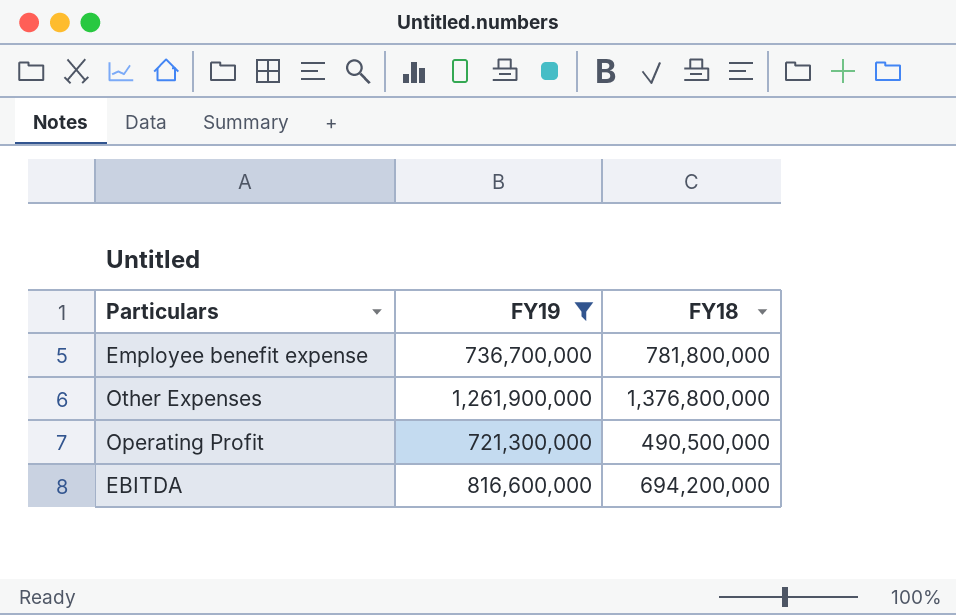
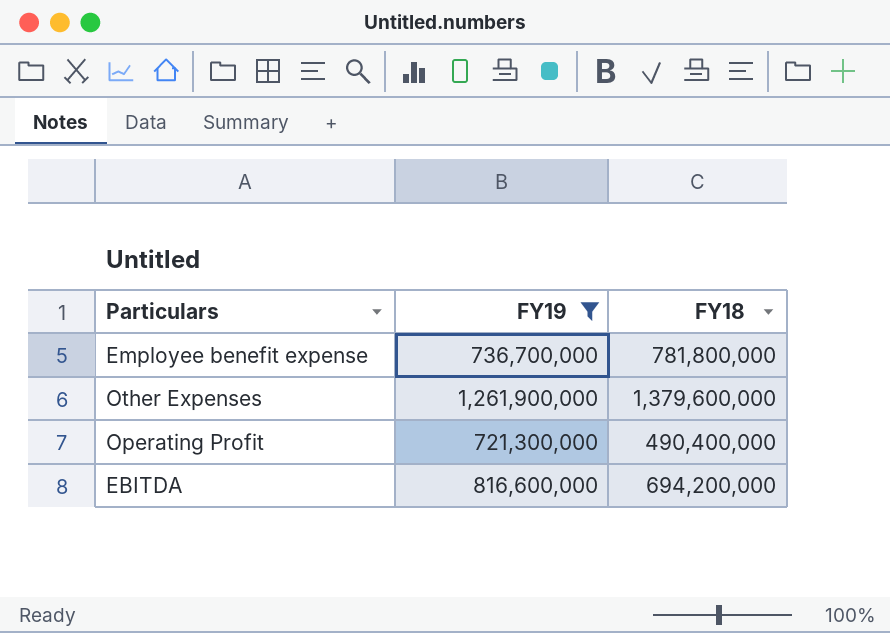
Other Expenses | FY18: 1,376,800,000 -> 1,379,600,000
Operating Profit | FY18: 490,500,000 -> 490,400,000

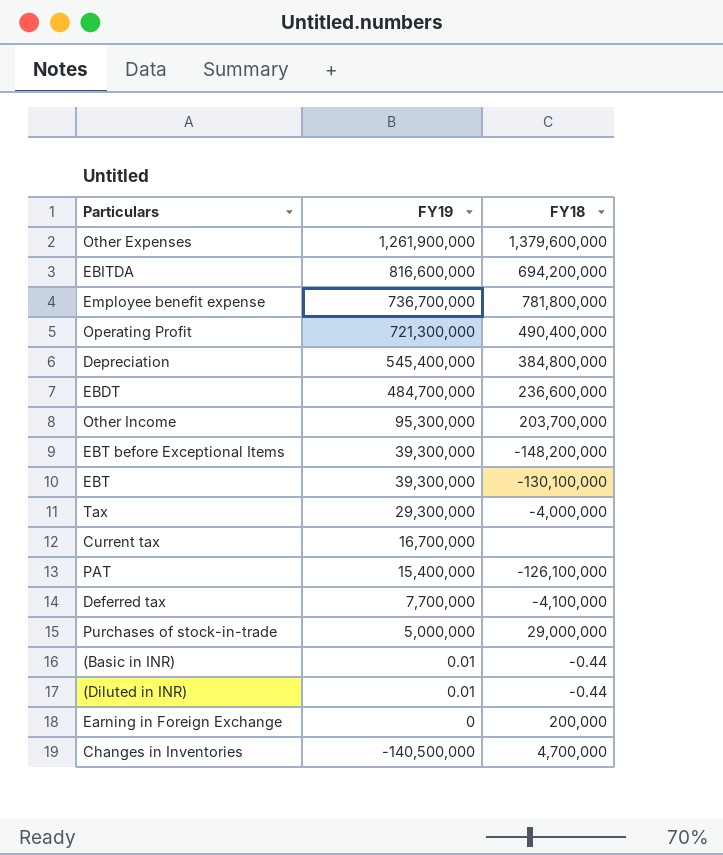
filter: FY19 >= 721,300,000 -> none
row order: none -> FY19 descending

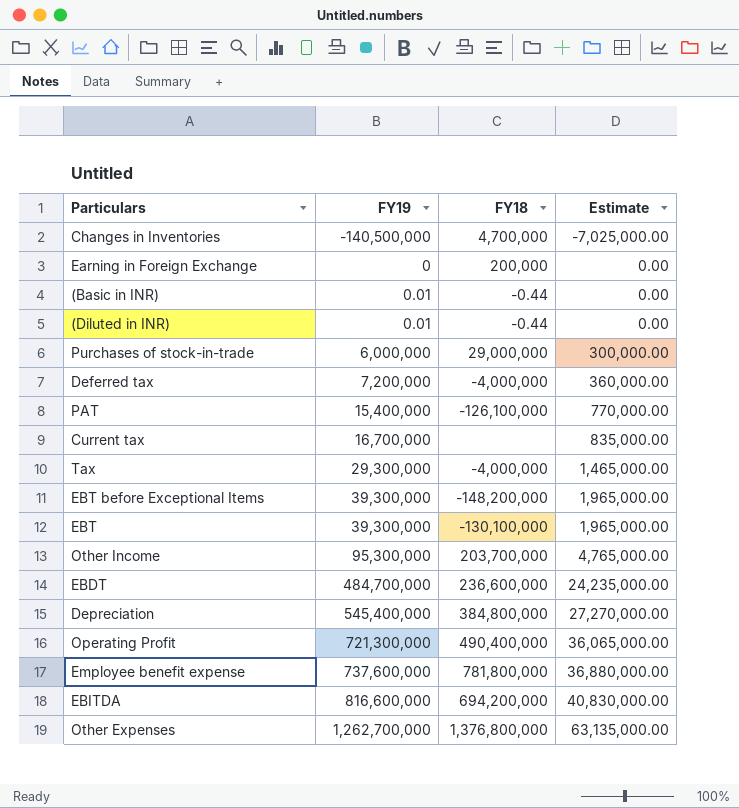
row order: FY19 descending -> FY19 ascending
column Estimate | formula: none -> [FY19] * 0.05
Purchases of stock-in-trade | FY19: 5,000,000 -> 6,000,000
Deferred tax | FY19: 7,700,000 -> 7,200,000
Deferred tax | FY18: -4,100,000 -> -4,000,000
Employee benefit expense | FY19: 736,700,000 -> 737,600,000
Other Expenses | FY19: 1,261,900,000 -> 1,262,700,000
Other Expenses | FY18: 1,379,600,000 -> 1,376,800,000

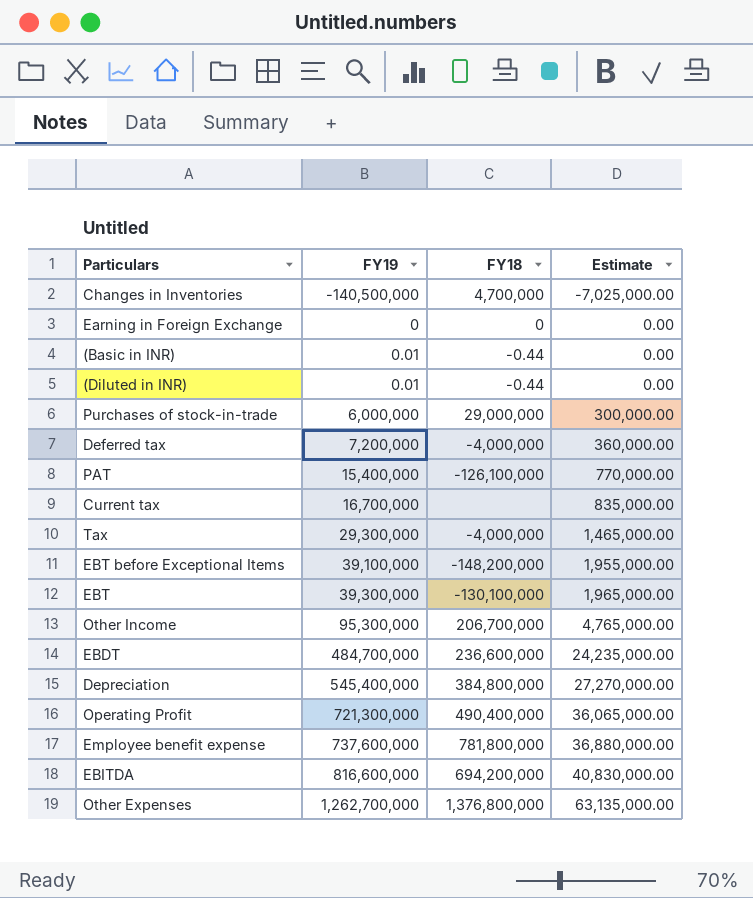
Earning in Foreign Exchange | FY18: 200,000 -> 0
EBT before Exceptional Items | FY19: 39,300,000 -> 39,100,000
EBT before Exceptional Items | Estimate: 1,965,000.00 -> 1,955,000.00
Other Income | FY18: 203,700,000 -> 206,700,000

